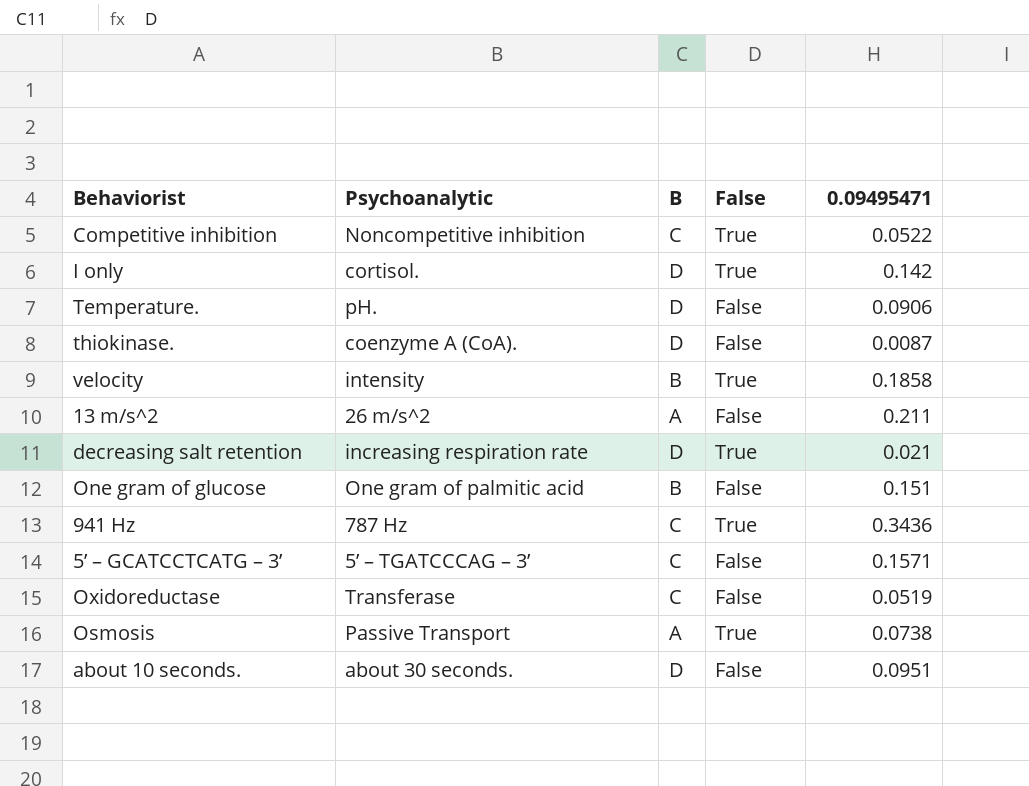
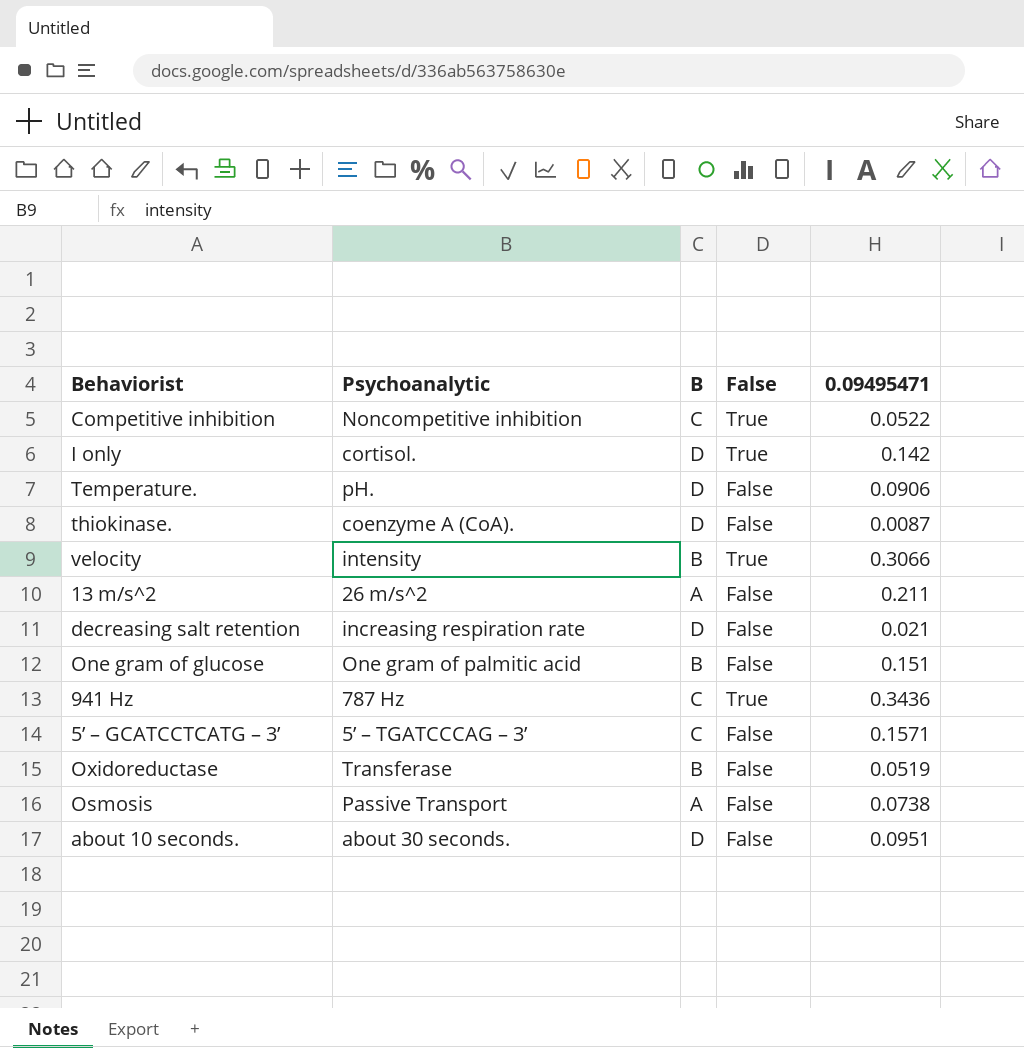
velocity | 0.09495471: 0.1858 -> 0.3066
decreasing salt retention | False: True -> False
Oxidoreductase | B: C -> B
Osmosis | False: True -> False

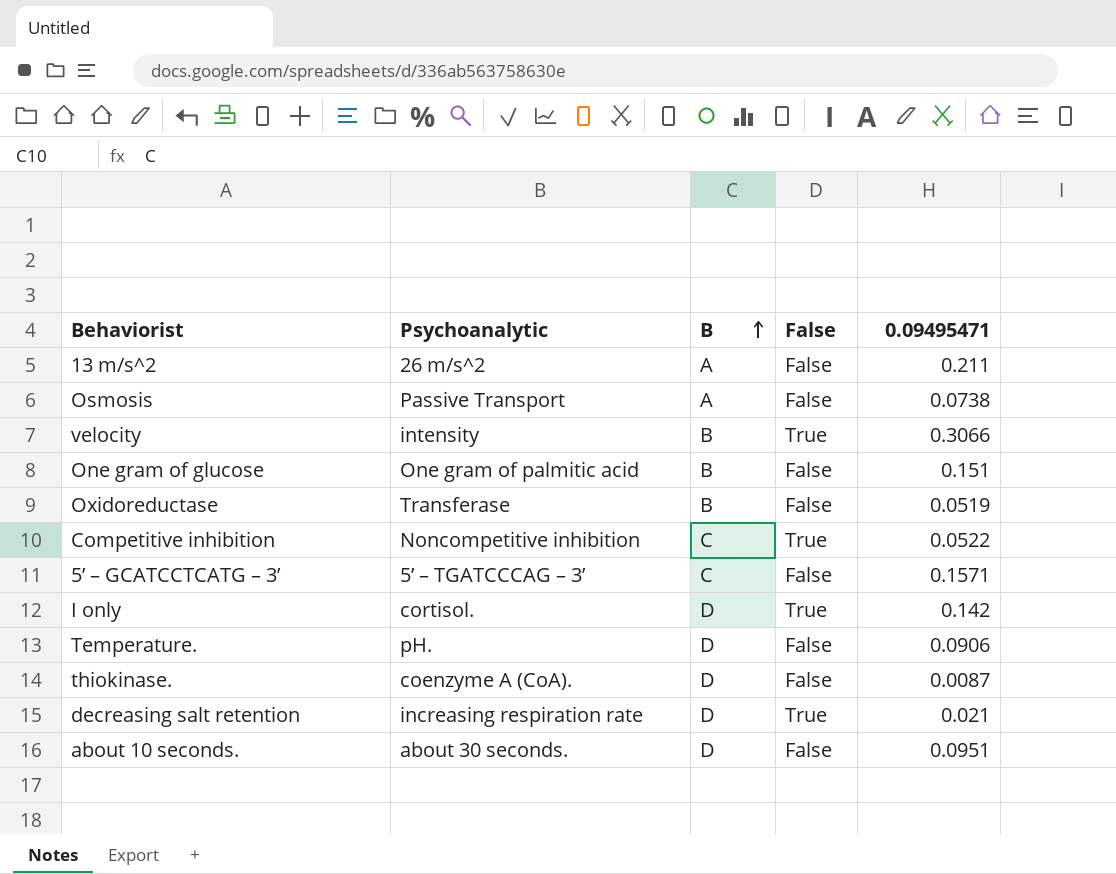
row order: none -> B ascending
row 941 Hz: 787 Hz | C | True | 0.3436 -> none
decreasing salt retention | False: False -> True

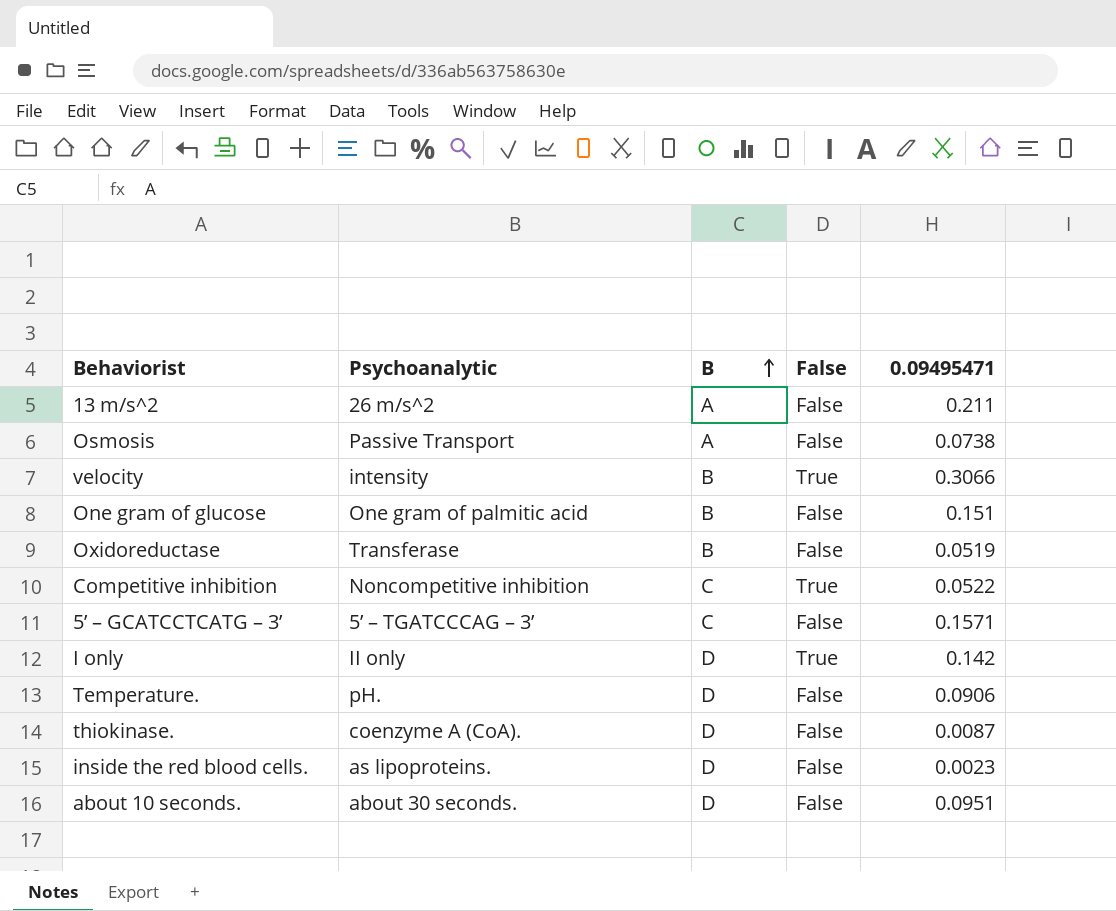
row decreasing salt retention: increasing respiration rate | D | True | 0.021 -> none
I only | Psychoanalytic: cortisol. -> II only
row inside the red blood cells.: none -> as lipoproteins. | D | False | 0.0023

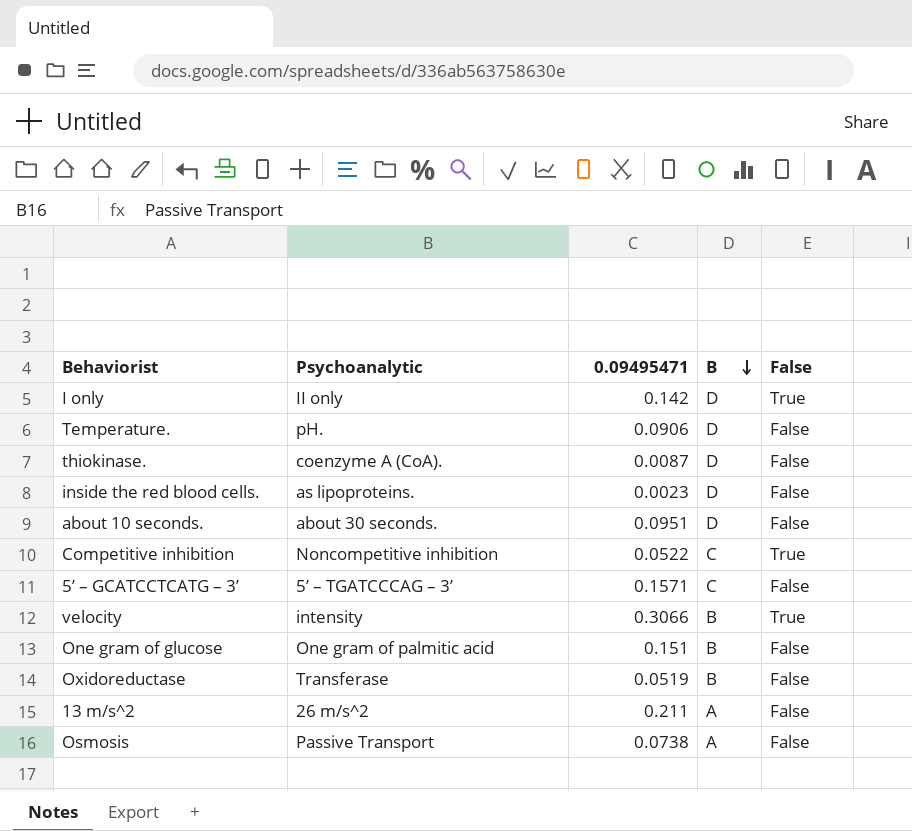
row order: B ascending -> B descending
column 0.09495471 | position: 5 -> 3

